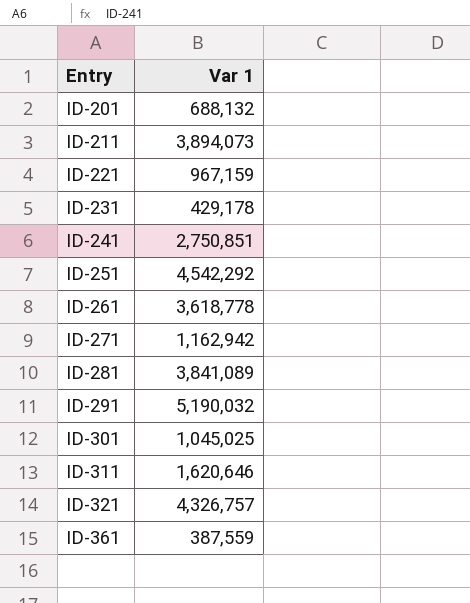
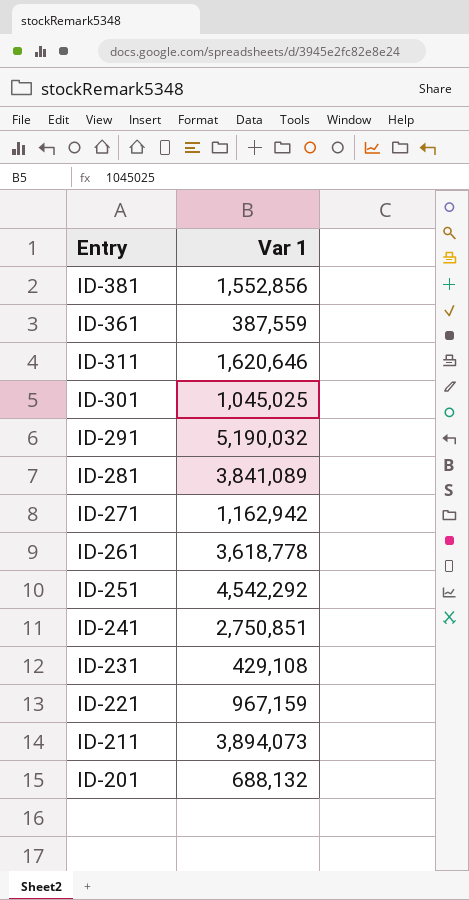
row order: Entry ascending -> Entry descending
row ID-321: 4,326,757 -> none
row ID-381: none -> 1,552,856
ID-231 | Var 1: 429,178 -> 429,108

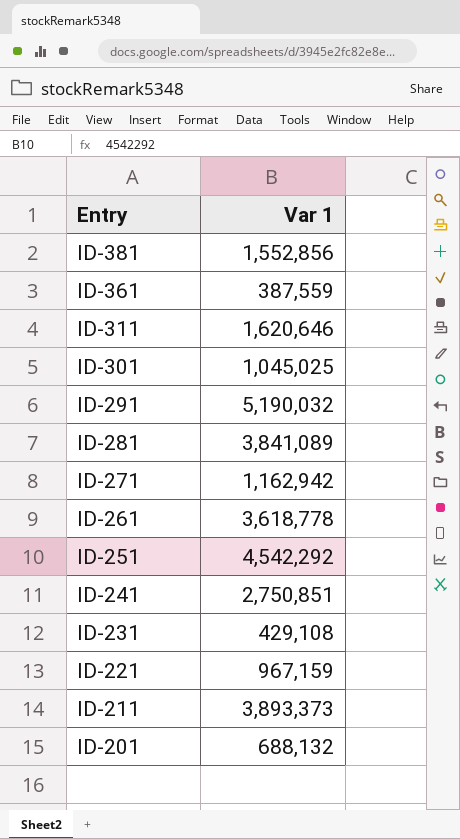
ID-211 | Var 1: 3,894,073 -> 3,893,373

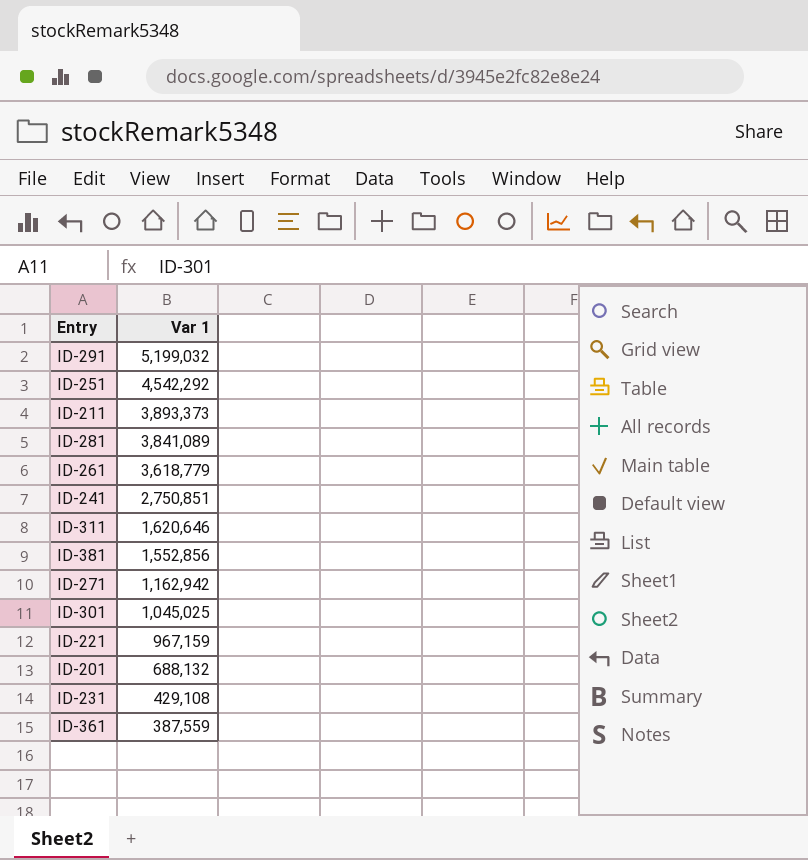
row order: Entry descending -> Var 1 descending
ID-291 | Var 1: 5,190,032 -> 5,199,032
ID-261 | Var 1: 3,618,778 -> 3,618,779

